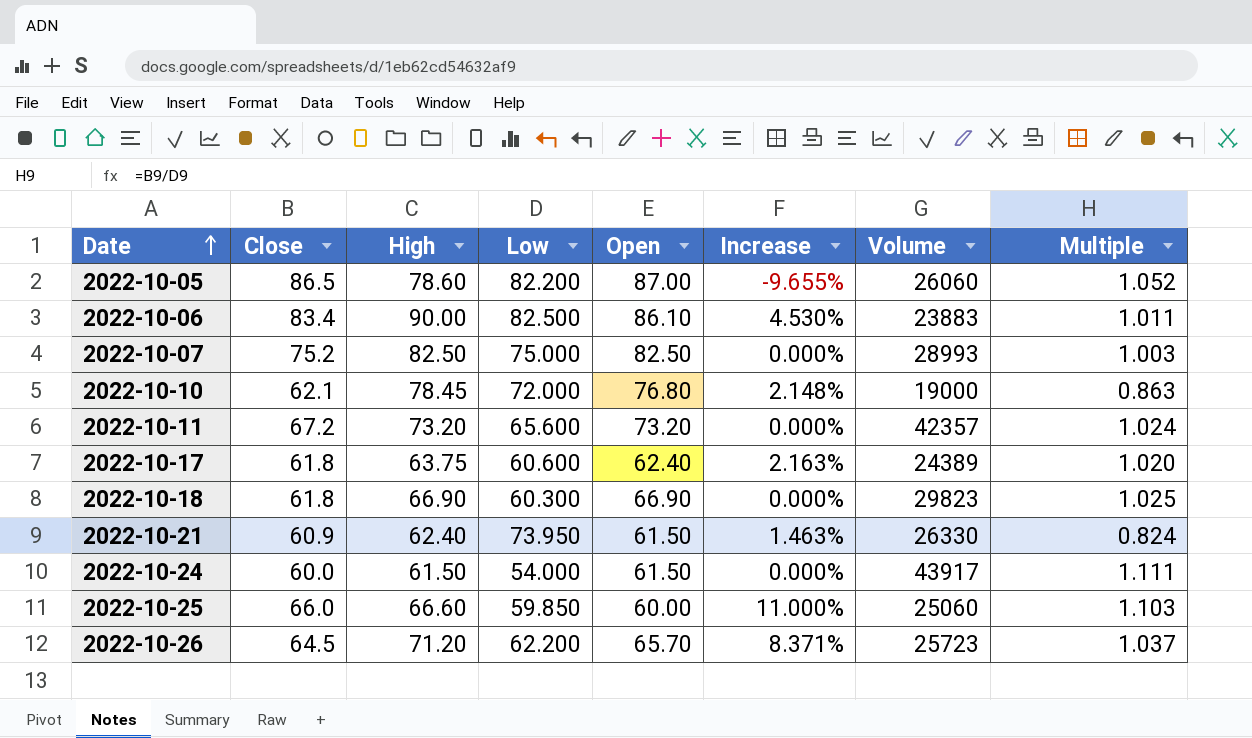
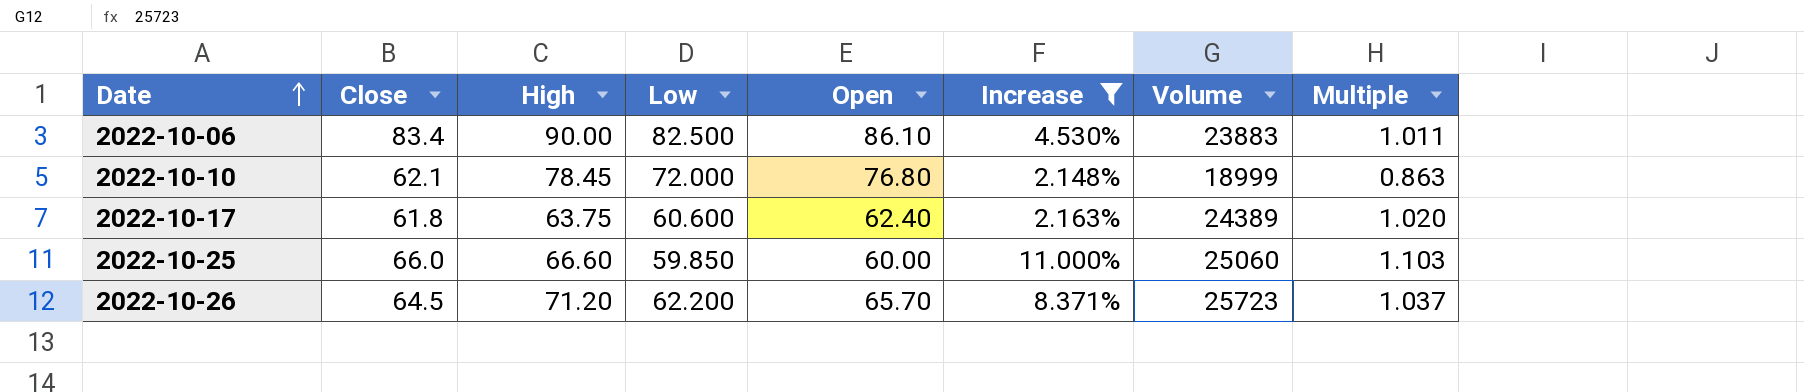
filter: none -> Increase >= 2.148%
2022-10-10 | Volume: 19000 -> 18999

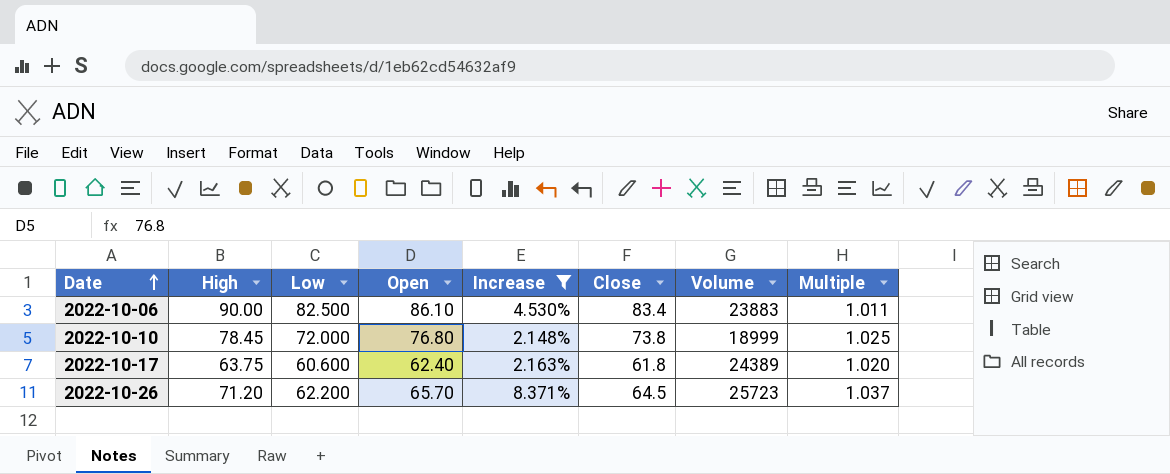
column Close | position: 2 -> 6
row 2022-10-25: 66.0 | 66.60 | 59.850 | 60.00 | 11.000% | 25060 | 1.103 -> none
2022-10-10 | Close: 62.1 -> 73.8
2022-10-10 | Multiple: 0.863 -> 1.025

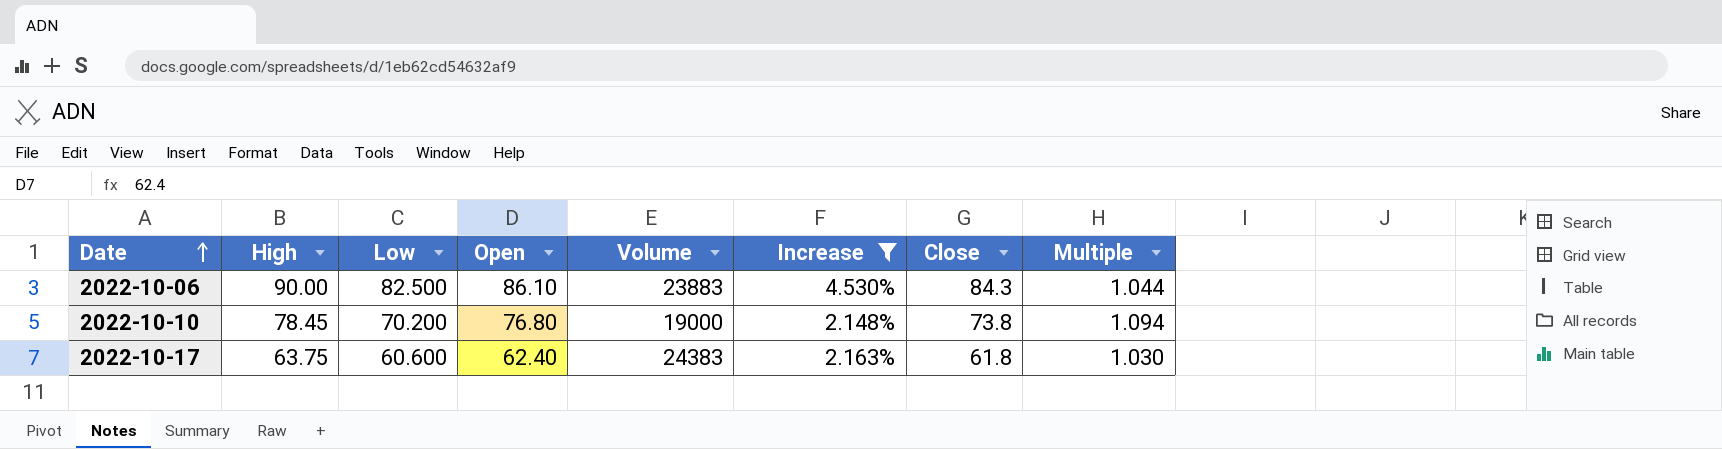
column Volume | position: 7 -> 5
column Multiple | formula: [Close] / [Low] -> [Open] / [Low]
row 2022-10-26: 71.20 | 62.200 | 65.70 | 8.371% | 64.5 | 25723 | 1.037 -> none
2022-10-06 | Close: 83.4 -> 84.3
2022-10-10 | Low: 72.000 -> 70.200
2022-10-10 | Volume: 18999 -> 19000
2022-10-17 | Volume: 24389 -> 24383

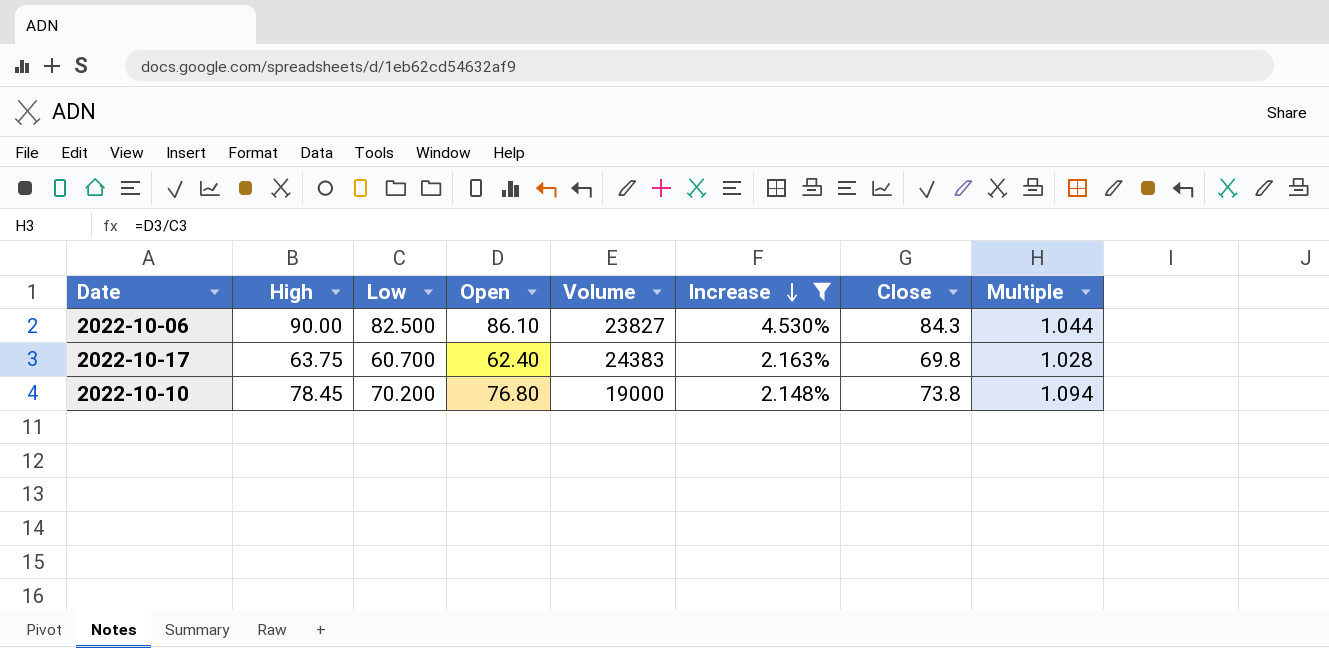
row order: Date ascending -> Increase descending
2022-10-06 | Volume: 23883 -> 23827
2022-10-17 | Low: 60.600 -> 60.700
2022-10-17 | Close: 61.8 -> 69.8
2022-10-17 | Multiple: 1.030 -> 1.028

